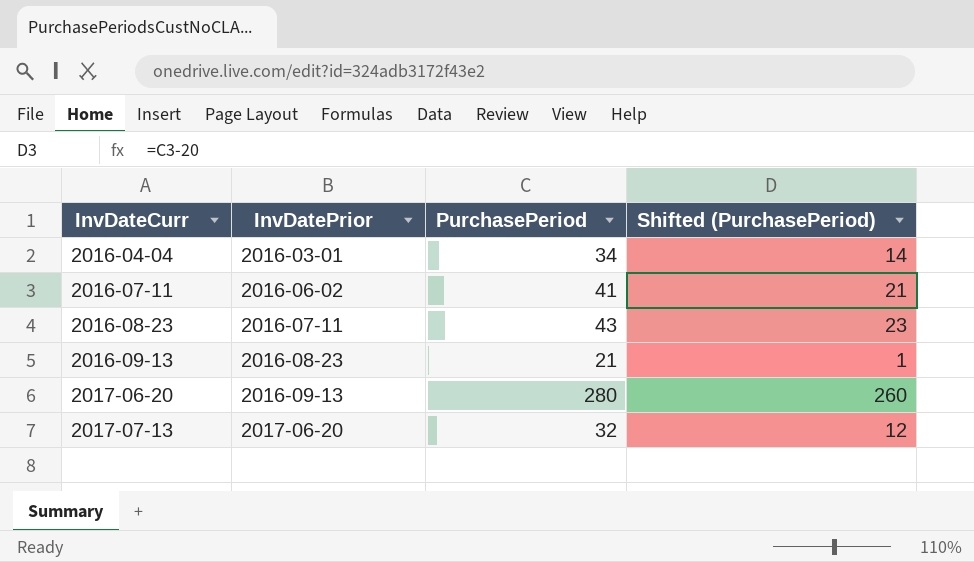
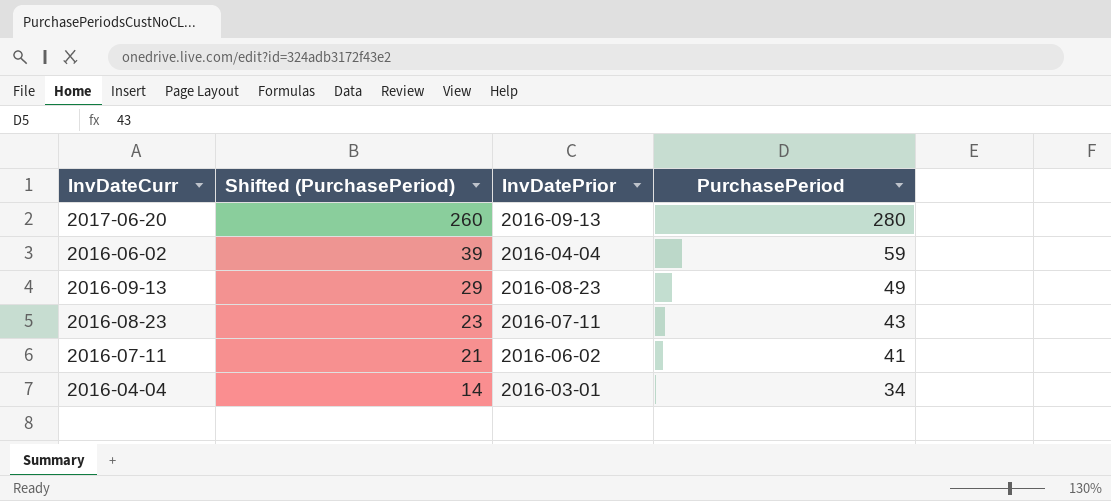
row order: InvDateCurr ascending -> Shifted (PurchasePeriod) descending
column Shifted (PurchasePeriod) | position: 4 -> 2
row 2017-07-13: 2017-06-20 | 32 | 12 -> none
row 2016-06-02: none -> 39 | 2016-04-04 | 59
2016-09-13 | Shifted (PurchasePeriod): 1 -> 29
2016-09-13 | PurchasePeriod: 21 -> 49

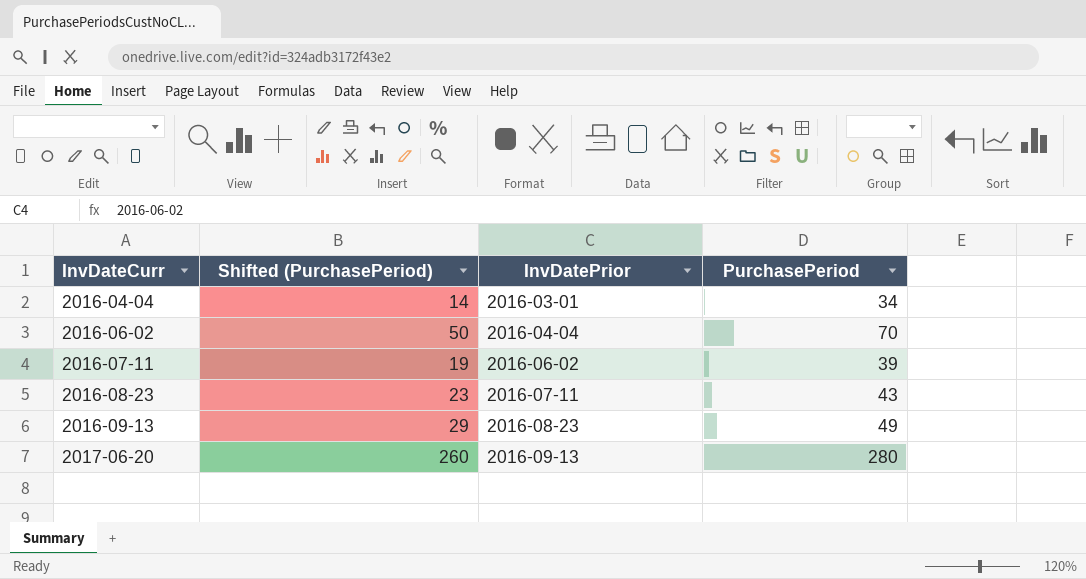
row order: Shifted (PurchasePeriod) descending -> InvDateCurr ascending
2016-06-02 | Shifted (PurchasePeriod): 39 -> 50
2016-06-02 | PurchasePeriod: 59 -> 70
2016-07-11 | Shifted (PurchasePeriod): 21 -> 19
2016-07-11 | PurchasePeriod: 41 -> 39

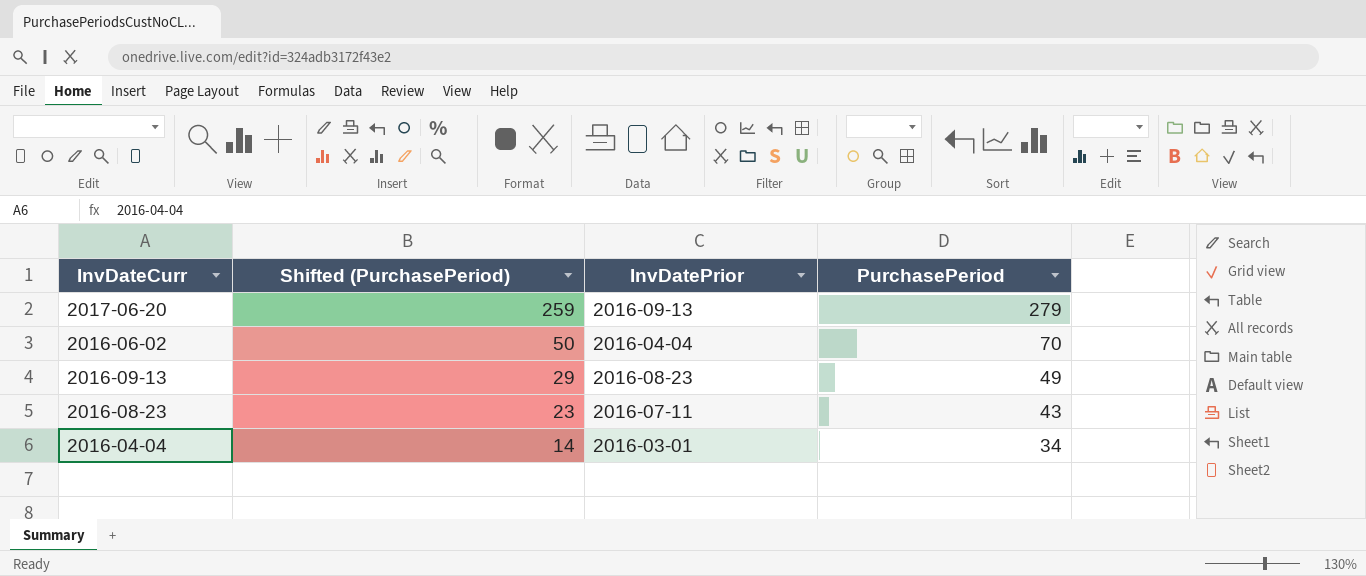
row order: InvDateCurr ascending -> Shifted (PurchasePeriod) descending
row 2016-07-11: 19 | 2016-06-02 | 39 -> none
2017-06-20 | Shifted (PurchasePeriod): 260 -> 259
2017-06-20 | PurchasePeriod: 280 -> 279

